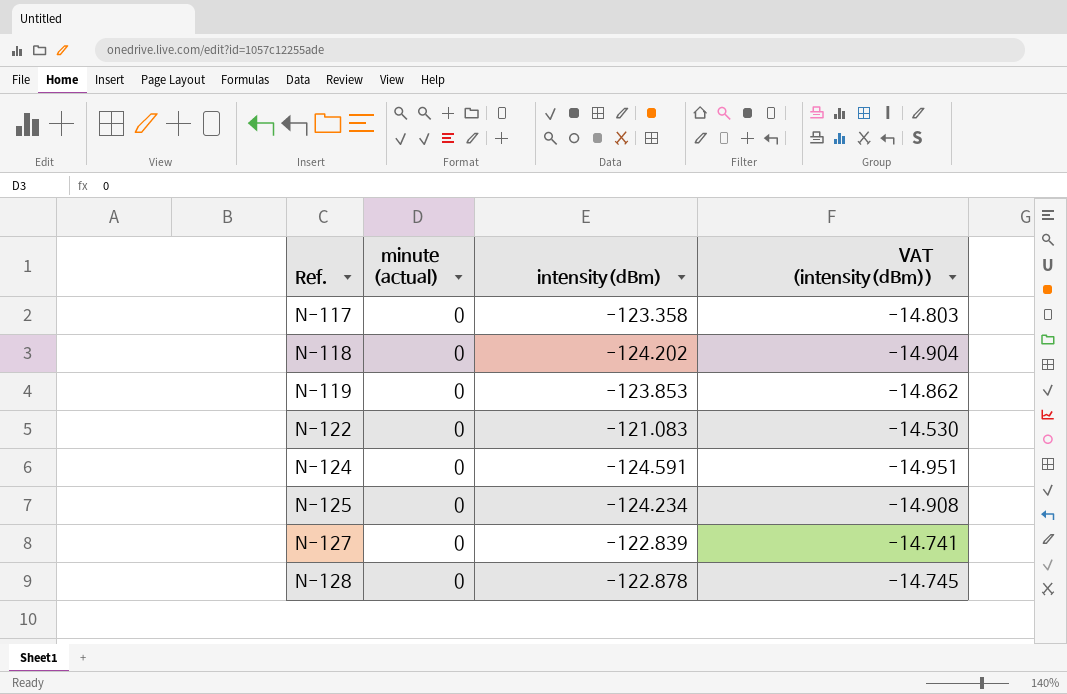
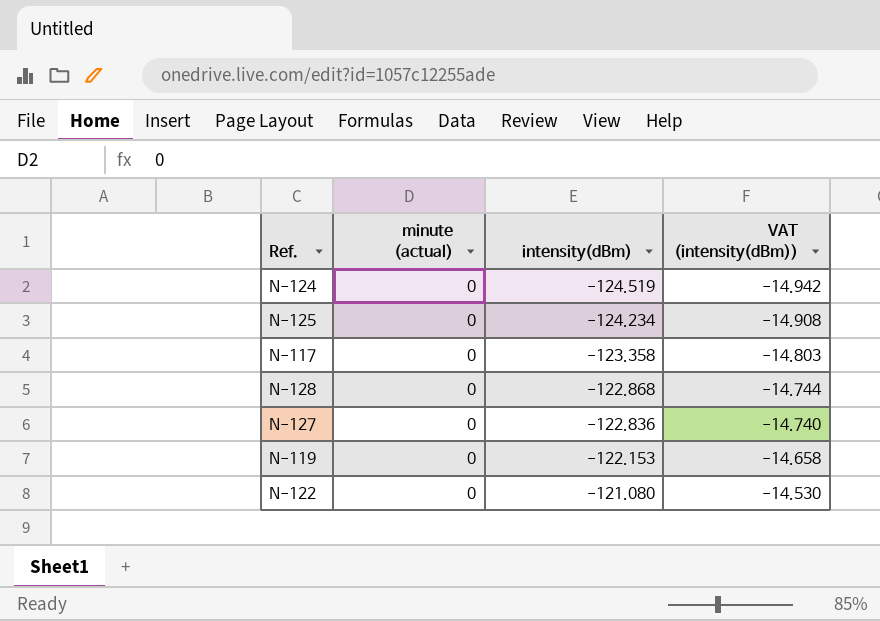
row order: Ref. ascending -> intensity(dBm) ascending
row N-118: 0 | -124.202 | -14.904 -> none
N-124 | intensity(dBm): -124.591 -> -124.519
N-124 | VAT (intensity(dBm)): -14.951 -> -14.942
N-128 | intensity(dBm): -122.878 -> -122.868
N-128 | VAT (intensity(dBm)): -14.745 -> -14.744
N-127 | intensity(dBm): -122.839 -> -122.836
N-127 | VAT (intensity(dBm)): -14.741 -> -14.740
N-119 | intensity(dBm): -123.853 -> -122.153
N-119 | VAT (intensity(dBm)): -14.862 -> -14.658
N-122 | intensity(dBm): -121.083 -> -121.080

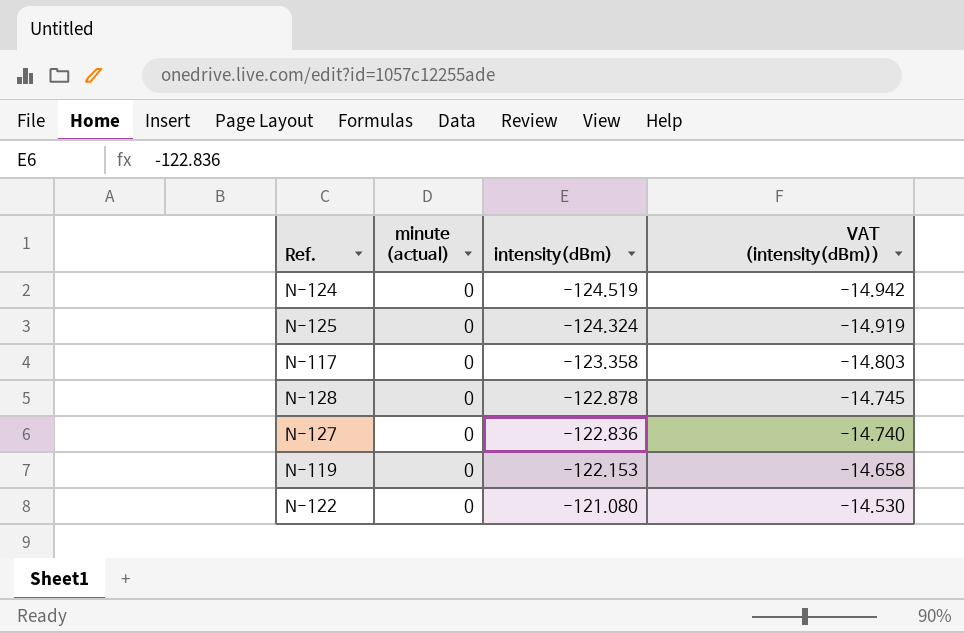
N-125 | intensity(dBm): -124.234 -> -124.324
N-125 | VAT (intensity(dBm)): -14.908 -> -14.919
N-128 | intensity(dBm): -122.868 -> -122.878
N-128 | VAT (intensity(dBm)): -14.744 -> -14.745

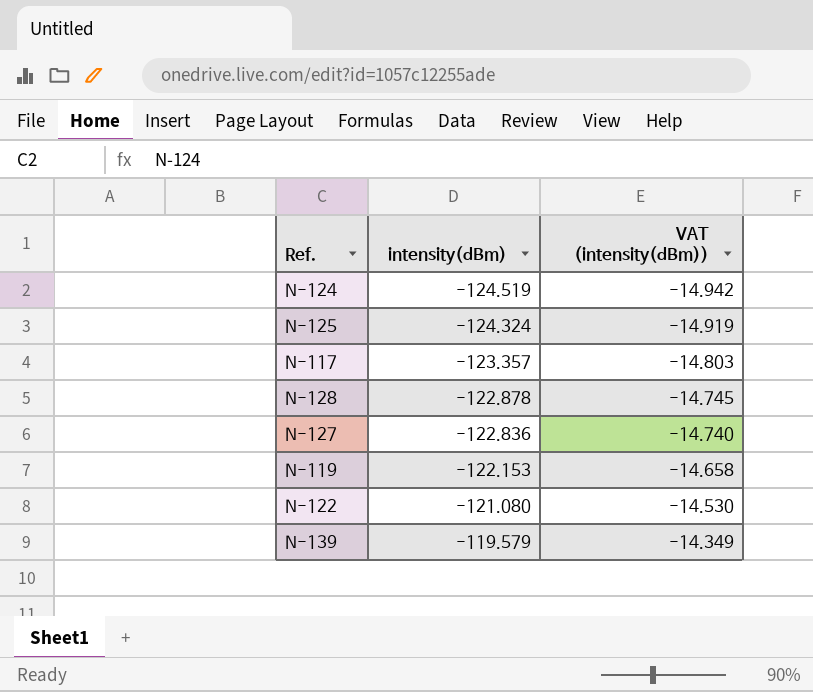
column minute (actual) | position: 2 -> none
N-117 | intensity(dBm): -123.358 -> -123.357
row N-139: none -> -119.579 | -14.349

